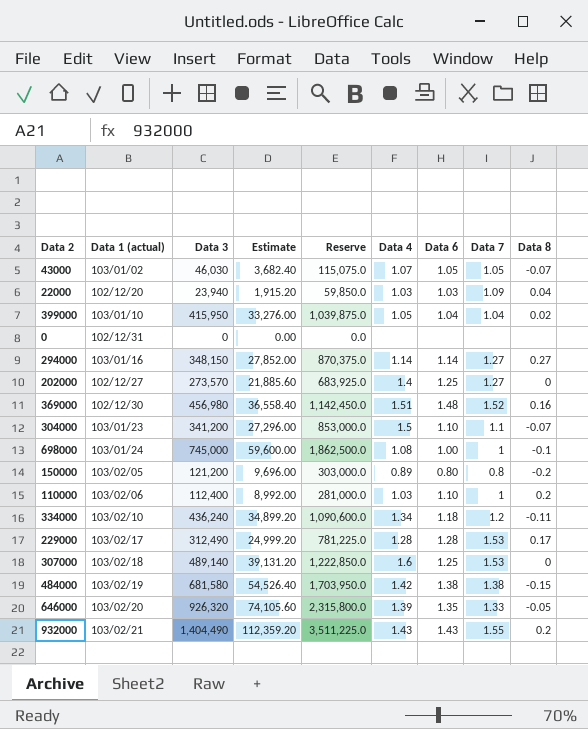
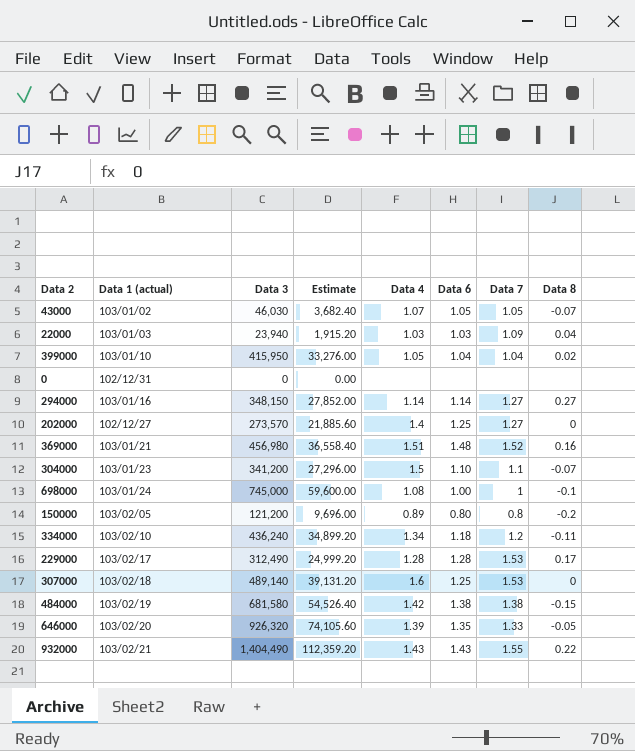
column Reserve | formula: [Data 3] * 2.5 -> none
row 110000: 103/02/06 | 112,400 | 8,992.00 | 281,000.0 | 1.03 | 1.10 | 1 | 0.2 -> none
22000 | Data 1 (actual): 102/12/20 -> 103/01/03
369000 | Data 1 (actual): 102/12/30 -> 103/01/21
932000 | Data 8: 0.2 -> 0.22

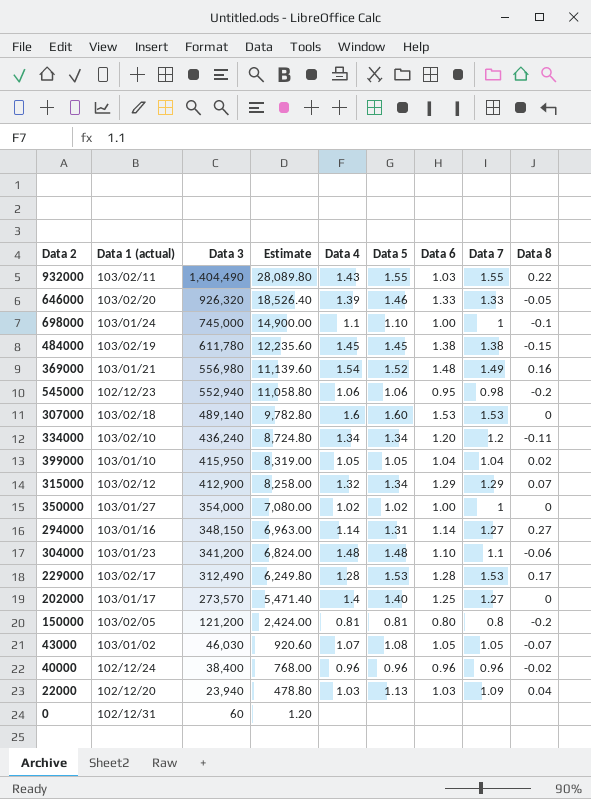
row order: none -> Data 3 descending
column Estimate | formula: [Data 3] * 0.08 -> [Data 3] * 0.02
column Data 5 | position: none -> 6
932000 | Data 1 (actual): 103/02/21 -> 103/02/11
932000 | Data 6: 1.43 -> 1.03
646000 | Data 6: 1.35 -> 1.33
698000 | Data 4: 1.08 -> 1.1
484000 | Data 3: 681,580 -> 611,780
484000 | Data 4: 1.42 -> 1.45
369000 | Data 3: 456,980 -> 556,980
369000 | Data 4: 1.51 -> 1.54
369000 | Data 7: 1.52 -> 1.49
row 545000: none -> 102/12/23 | 552,940 | 11,058.80 | 1.06 | 1.06 | 0.95 | 0.98 | -0.2
307000 | Data 6: 1.25 -> 1.53
334000 | Data 6: 1.18 -> 1.20
row 315000: none -> 103/02/12 | 412,900 | 8,258.00 | 1.32 | 1.34 | 1.29 | 1.29 | 0.07
row 350000: none -> 103/01/27 | 354,000 | 7,080.00 | 1.02 | 1.02 | 1.00 | 1 | 0
304000 | Data 4: 1.5 -> 1.48
304000 | Data 8: -0.07 -> -0.06
202000 | Data 1 (actual): 102/12/27 -> 103/01/17
150000 | Data 4: 0.89 -> 0.81
row 40000: none -> 102/12/24 | 38,400 | 768.00 | 0.96 | 0.96 | 0.96 | 0.96 | -0.02
22000 | Data 1 (actual): 103/01/03 -> 102/12/20
0 | Data 3: 0 -> 60

